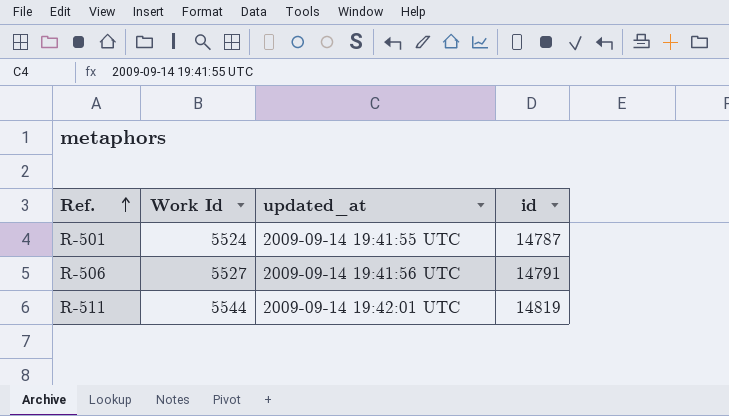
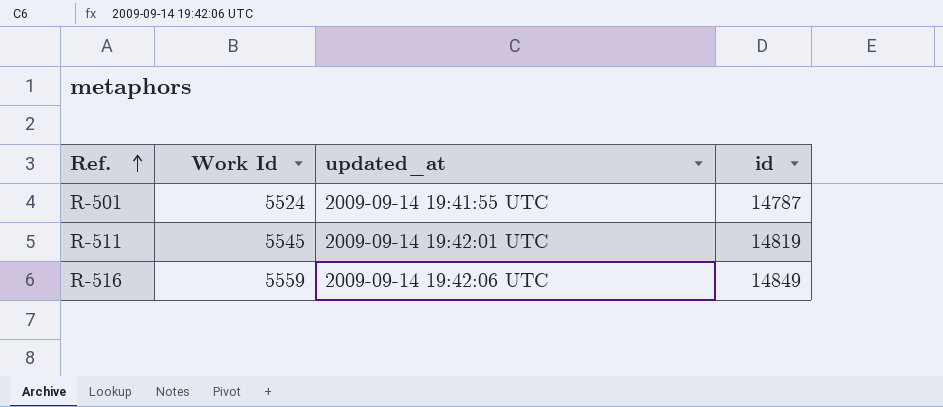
row R-506: 5527 | 2009-09-14 19:41:56 UTC | 14791 -> none
R-511 | Work Id: 5544 -> 5545
row R-516: none -> 5559 | 2009-09-14 19:42:06 UTC | 14849

